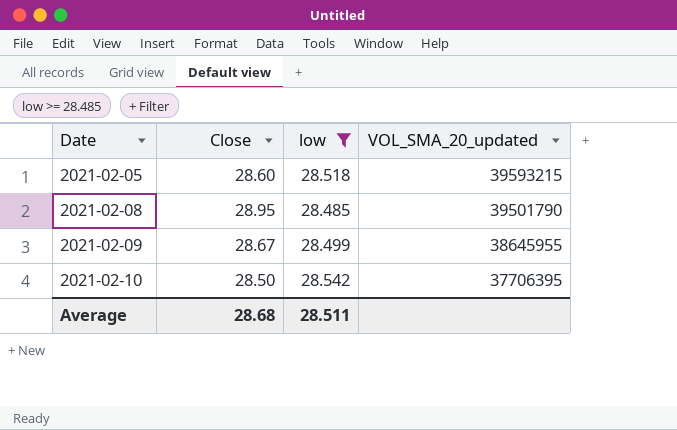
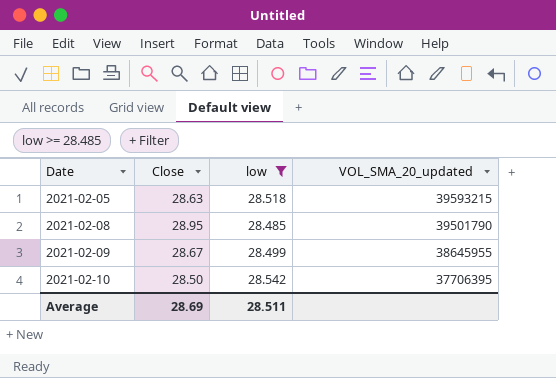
2021-02-05 | Close: 28.60 -> 28.63
Average | Close: 28.68 -> 28.69

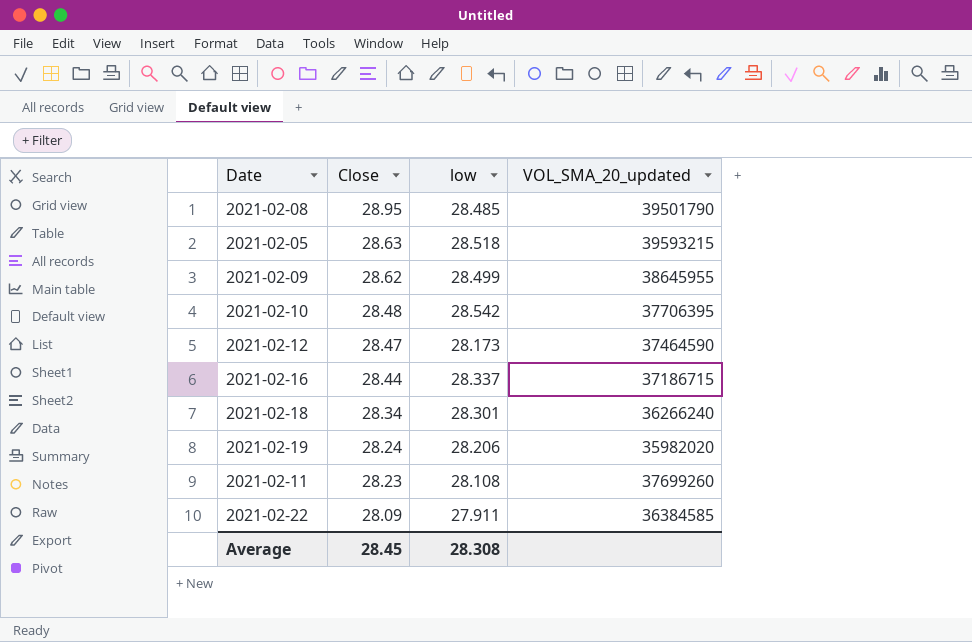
filter: low >= 28.485 -> none
row order: Date ascending -> Close descending
2021-02-09 | Close: 28.67 -> 28.62
2021-02-10 | Close: 28.50 -> 28.48
Average | Close: 28.69 -> 28.45
Average | low: 28.511 -> 28.308

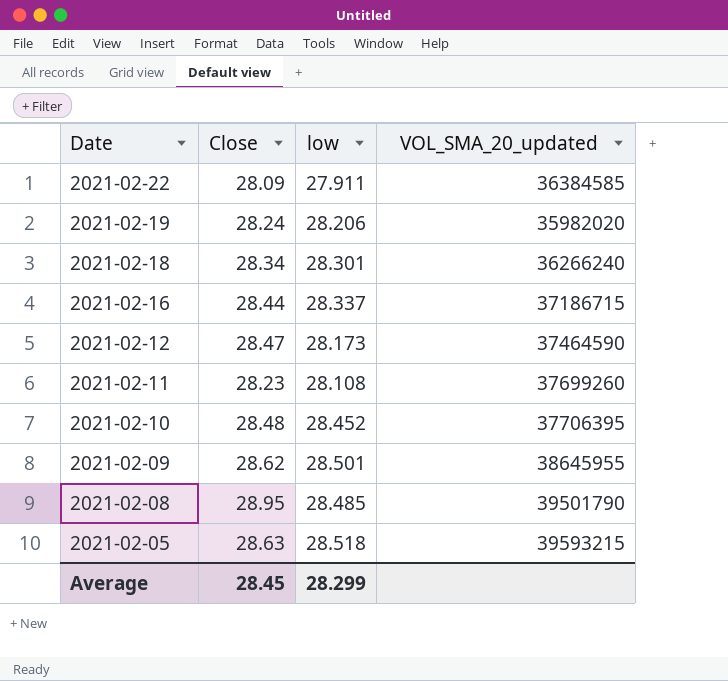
row order: Close descending -> Date descending
2021-02-10 | low: 28.542 -> 28.452
2021-02-09 | low: 28.499 -> 28.501
Average | low: 28.308 -> 28.299

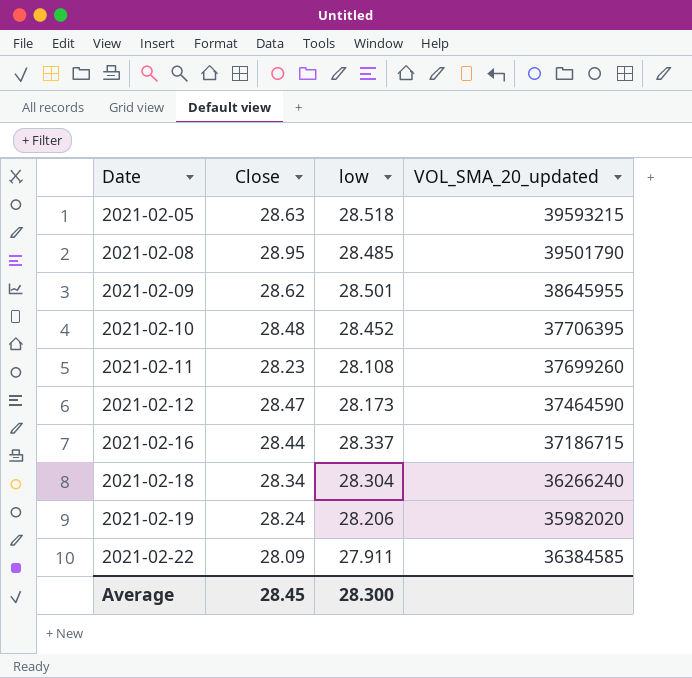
row order: Date descending -> Date ascending
2021-02-18 | low: 28.301 -> 28.304
Average | low: 28.299 -> 28.300

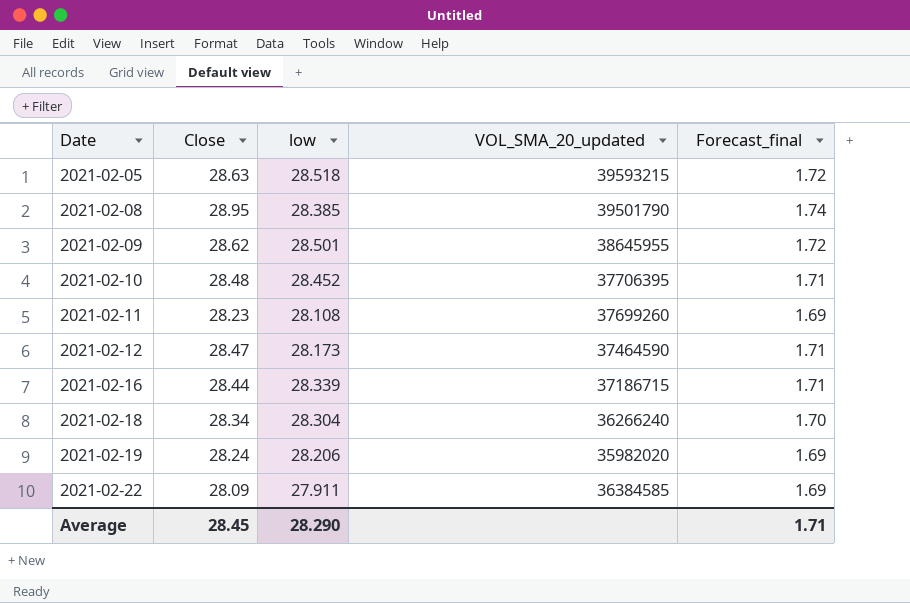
column Forecast_final | formula: none -> [Close] * 0.06
2021-02-08 | low: 28.485 -> 28.385
2021-02-16 | low: 28.337 -> 28.339
Average | low: 28.300 -> 28.290

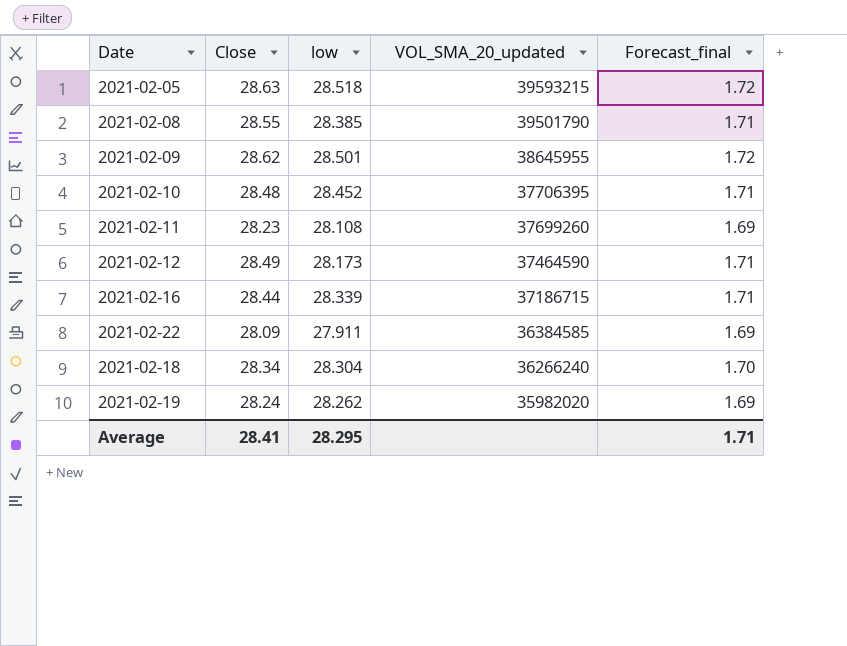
row order: Date ascending -> VOL_SMA_20_updated descending
2021-02-08 | Close: 28.95 -> 28.55
2021-02-08 | Forecast_final: 1.74 -> 1.71
2021-02-12 | Close: 28.47 -> 28.49
2021-02-19 | low: 28.206 -> 28.262
Average | Close: 28.45 -> 28.41
Average | low: 28.290 -> 28.295

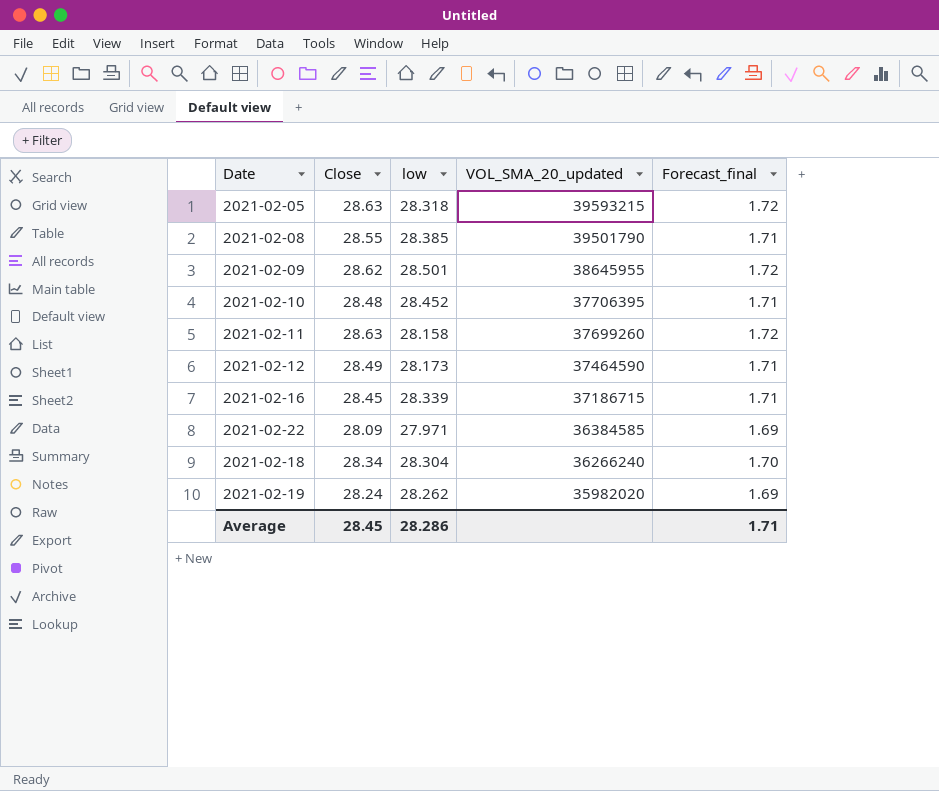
2021-02-05 | low: 28.518 -> 28.318
2021-02-11 | Close: 28.23 -> 28.63
2021-02-11 | low: 28.108 -> 28.158
2021-02-11 | Forecast_final: 1.69 -> 1.72
2021-02-16 | Close: 28.44 -> 28.45
2021-02-22 | low: 27.911 -> 27.971
Average | Close: 28.41 -> 28.45
Average | low: 28.295 -> 28.286

